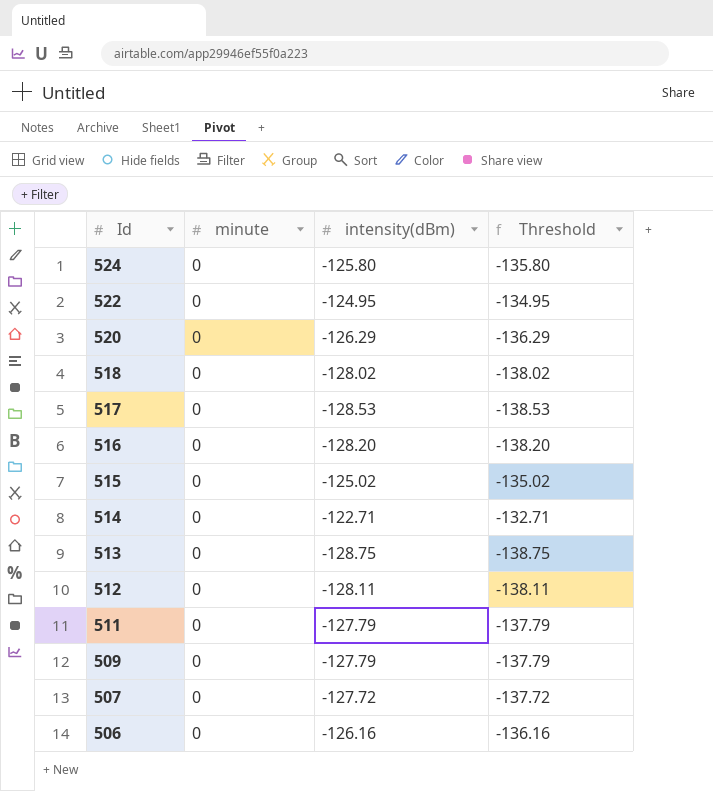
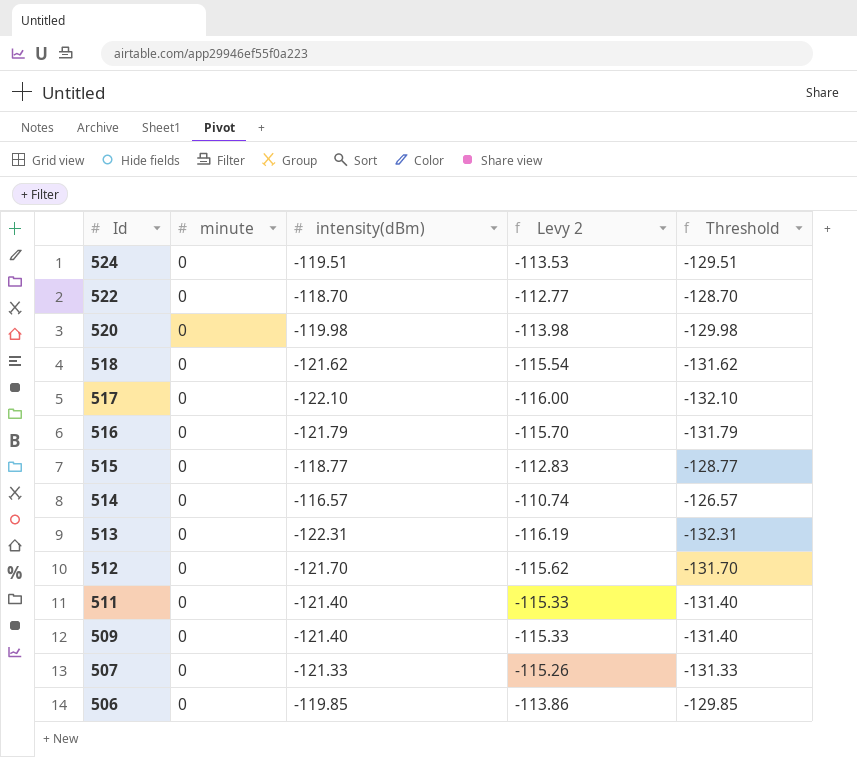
column Levy 2 | formula: none -> [intensity(dBm)] * 0.95
524 | intensity(dBm): -125.80 -> -119.51
524 | Threshold: -135.80 -> -129.51
522 | intensity(dBm): -124.95 -> -118.70
522 | Threshold: -134.95 -> -128.70
520 | intensity(dBm): -126.29 -> -119.98
520 | Threshold: -136.29 -> -129.98
518 | intensity(dBm): -128.02 -> -121.62
518 | Threshold: -138.02 -> -131.62
517 | intensity(dBm): -128.53 -> -122.10
517 | Threshold: -138.53 -> -132.10
516 | intensity(dBm): -128.20 -> -121.79
516 | Threshold: -138.20 -> -131.79
515 | intensity(dBm): -125.02 -> -118.77
515 | Threshold: -135.02 -> -128.77
514 | intensity(dBm): -122.71 -> -116.57
514 | Threshold: -132.71 -> -126.57
513 | intensity(dBm): -128.75 -> -122.31
513 | Threshold: -138.75 -> -132.31
512 | intensity(dBm): -128.11 -> -121.70
512 | Threshold: -138.11 -> -131.70
511 | intensity(dBm): -127.79 -> -121.40
511 | Threshold: -137.79 -> -131.40
509 | intensity(dBm): -127.79 -> -121.40
509 | Threshold: -137.79 -> -131.40
507 | intensity(dBm): -127.72 -> -121.33
507 | Threshold: -137.72 -> -131.33
506 | intensity(dBm): -126.16 -> -119.85
506 | Threshold: -136.16 -> -129.85

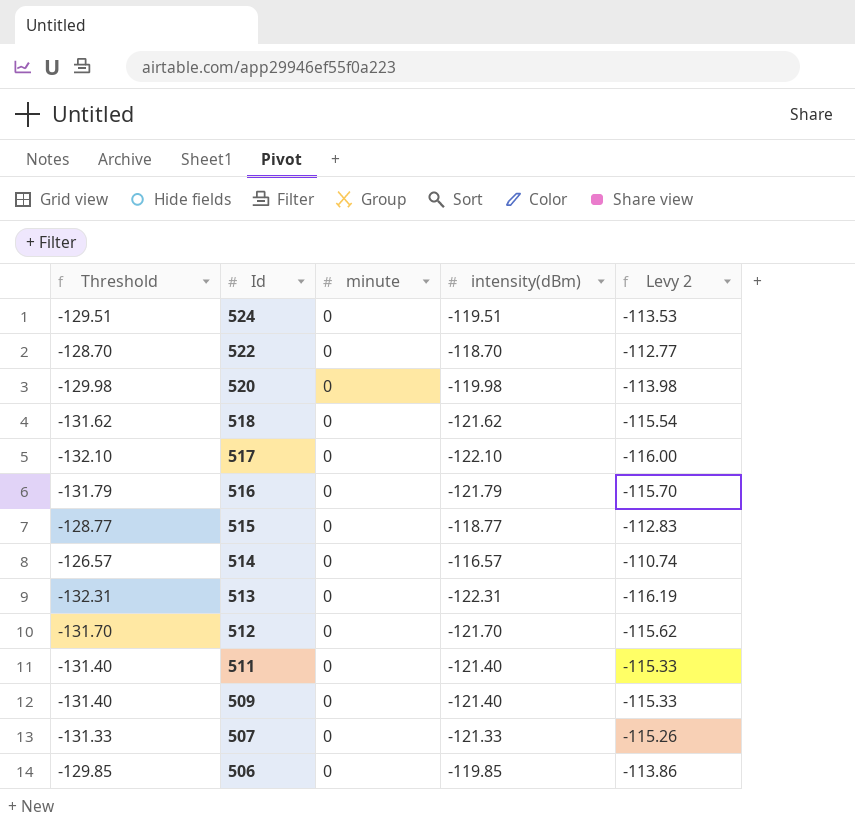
column Threshold | position: 5 -> 1

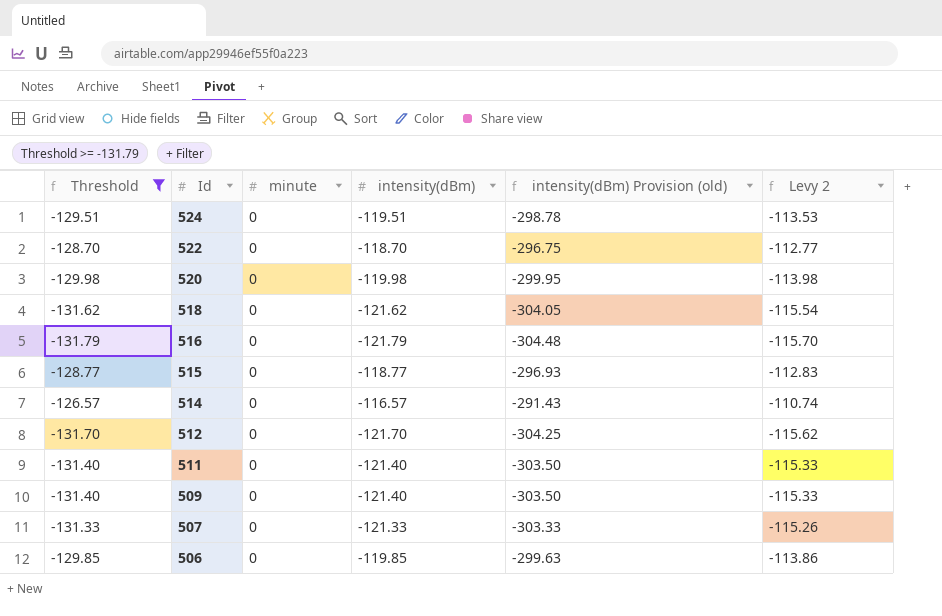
filter: none -> Threshold >= -131.79
column intensity(dBm) Provision (old) | formula: none -> [intensity(dBm)] * 2.5

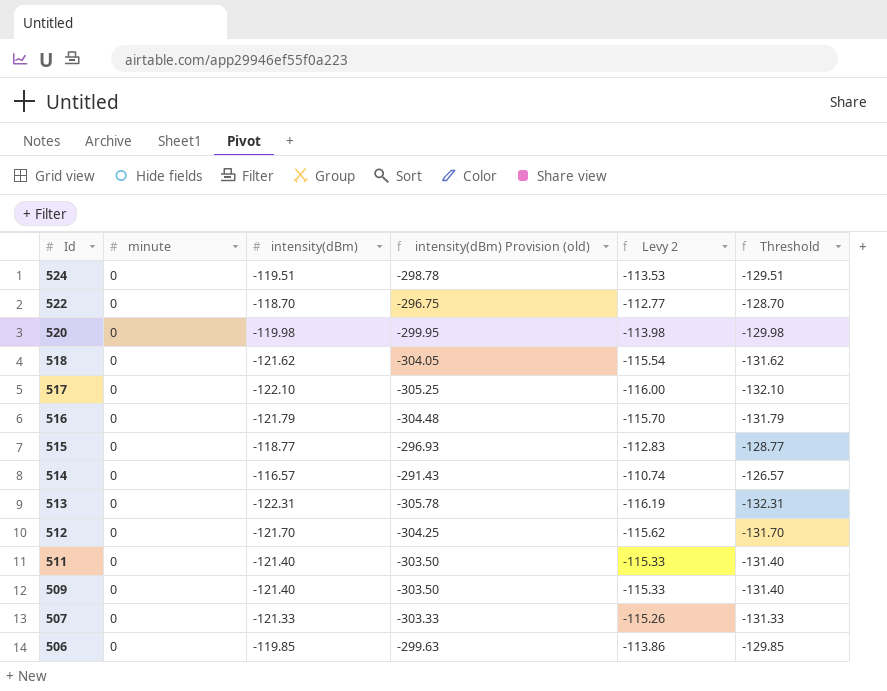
filter: Threshold >= -131.79 -> none
column Threshold | position: 1 -> 6

